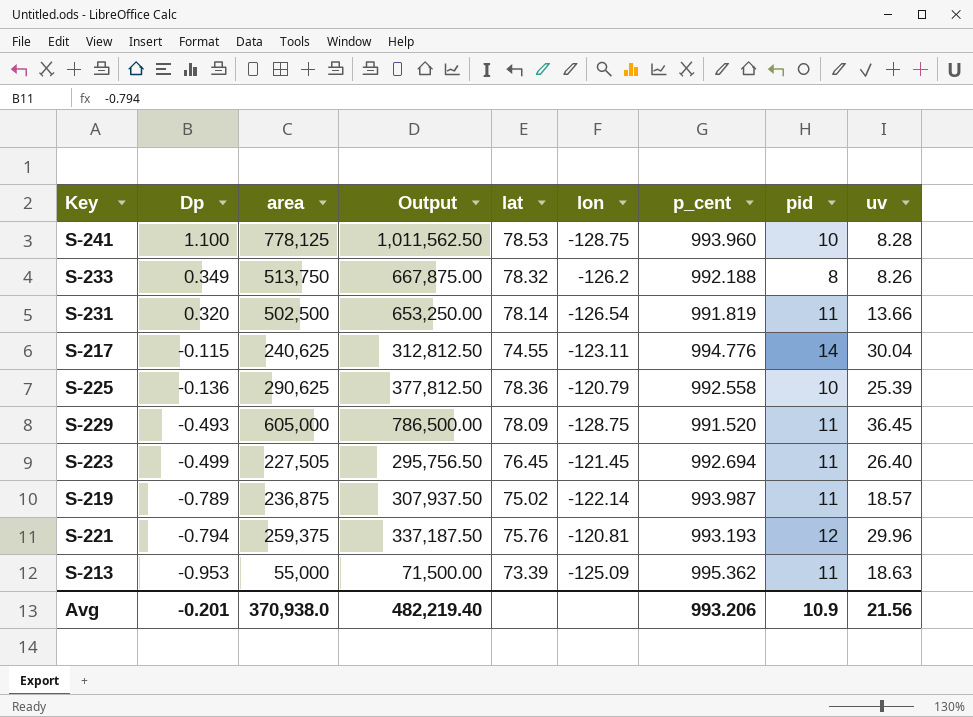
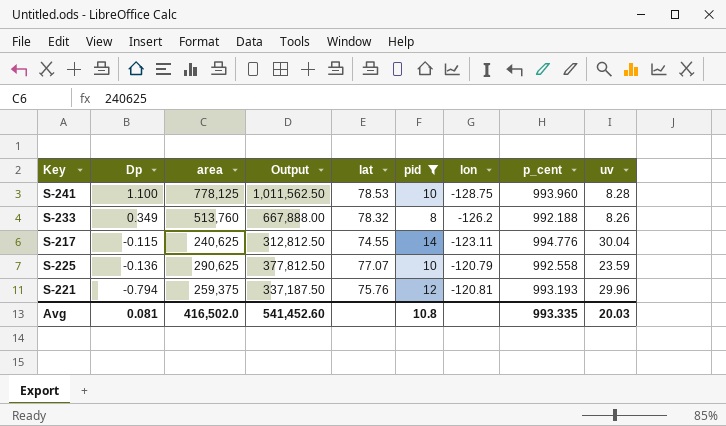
filter: none -> pid != 11
column pid | position: 8 -> 6
S-233 | area: 513,750 -> 513,760
S-233 | Output: 667,875.00 -> 667,888.00
S-225 | lat: 78.36 -> 77.07
S-225 | uv: 25.39 -> 23.59
Avg | Dp: -0.201 -> 0.081
Avg | area: 370,938.0 -> 416,502.0
Avg | Output: 482,219.40 -> 541,452.60
Avg | pid: 10.9 -> 10.8
Avg | p_cent: 993.206 -> 993.335
Avg | uv: 21.56 -> 20.03

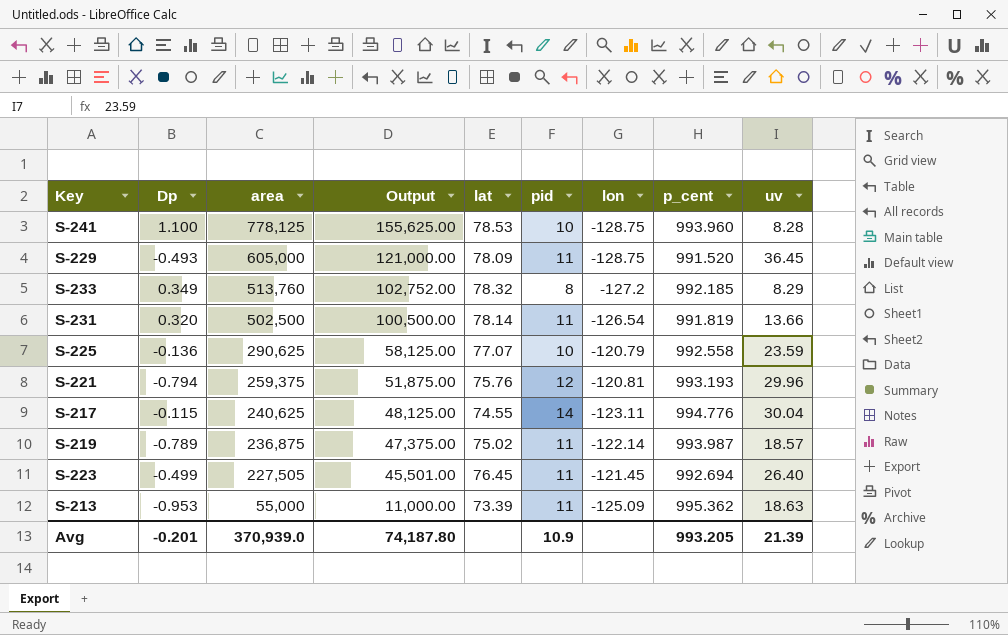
filter: pid != 11 -> none
row order: Dp descending -> area descending
column Output | formula: [area] * 1.3 -> [area] * 0.2
S-233 | lon: -126.2 -> -127.2
S-233 | p_cent: 992.188 -> 992.185
S-233 | uv: 8.26 -> 8.29
Avg | Dp: 0.081 -> -0.201
Avg | area: 416,502.0 -> 370,939.0
Avg | Output: 541,452.60 -> 74,187.80
Avg | pid: 10.8 -> 10.9
Avg | p_cent: 993.335 -> 993.205
Avg | uv: 20.03 -> 21.39

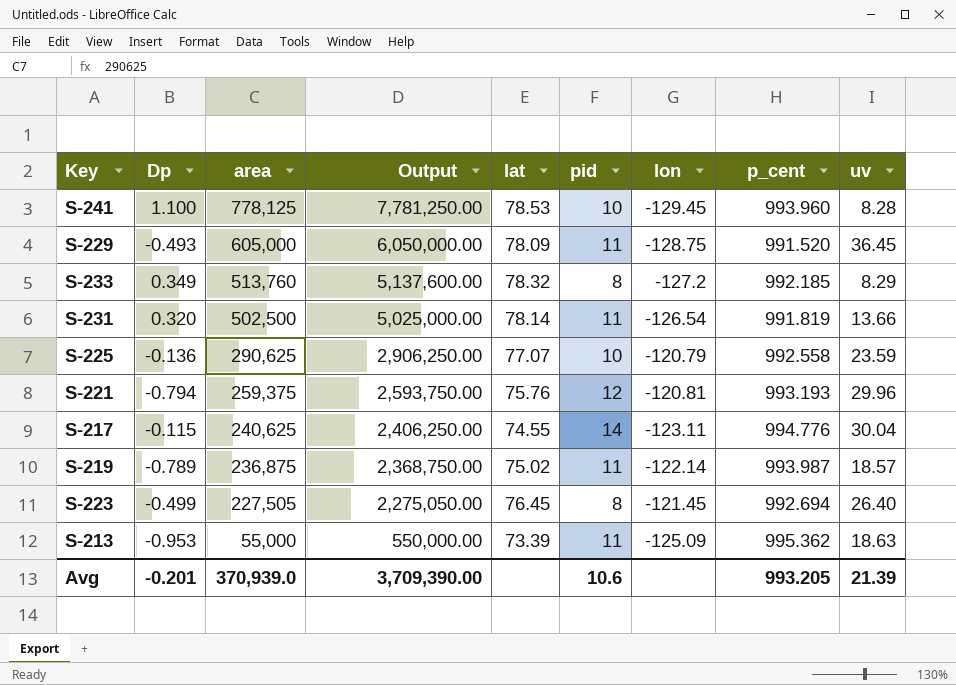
column Output | formula: [area] * 0.2 -> [area] * 10
S-241 | lon: -128.75 -> -129.45
S-223 | pid: 11 -> 8
Avg | Output: 74,187.80 -> 3,709,390.00
Avg | pid: 10.9 -> 10.6

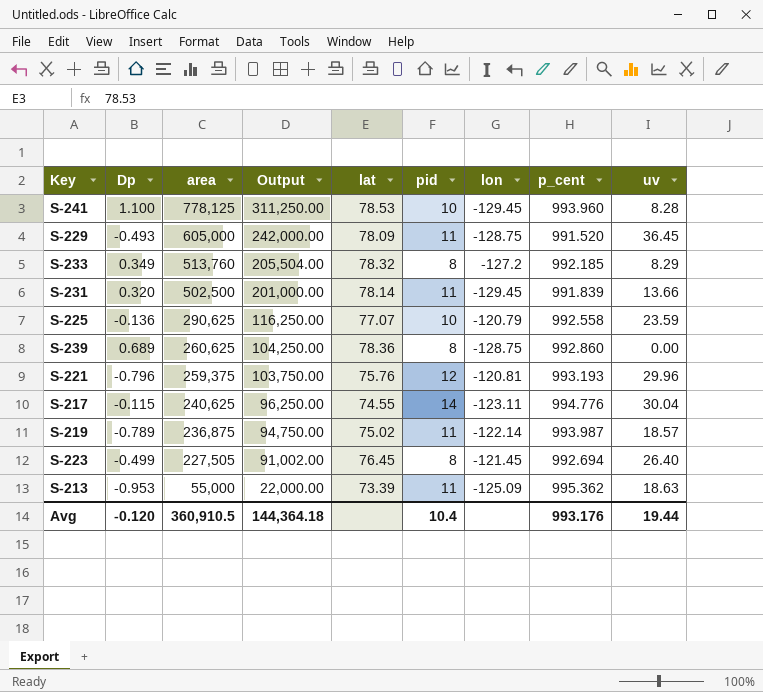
column Output | formula: [area] * 10 -> [area] * 0.4
S-231 | lon: -126.54 -> -129.45
S-231 | p_cent: 991.819 -> 991.839
row S-239: none -> 0.689 | 260,625 | 104,250.00 | 78.36 | 8 | -128.75 | 992.860 | 0.00
S-221 | Dp: -0.794 -> -0.796
Avg | Dp: -0.201 -> -0.120
Avg | area: 370,939.0 -> 360,910.5
Avg | Output: 3,709,390.00 -> 144,364.18
Avg | pid: 10.6 -> 10.4
Avg | p_cent: 993.205 -> 993.176
Avg | uv: 21.39 -> 19.44

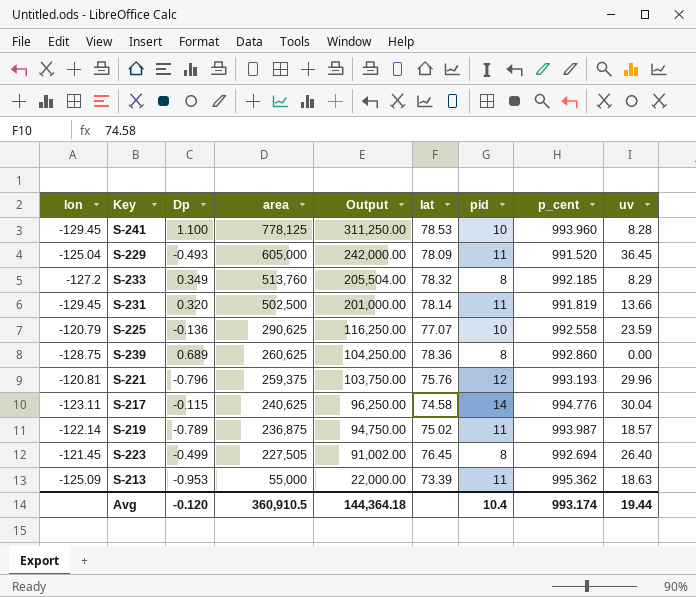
column lon | position: 7 -> 1
S-229 | lon: -128.75 -> -125.04
S-231 | p_cent: 991.839 -> 991.819
S-217 | lat: 74.55 -> 74.58
Avg | p_cent: 993.176 -> 993.174

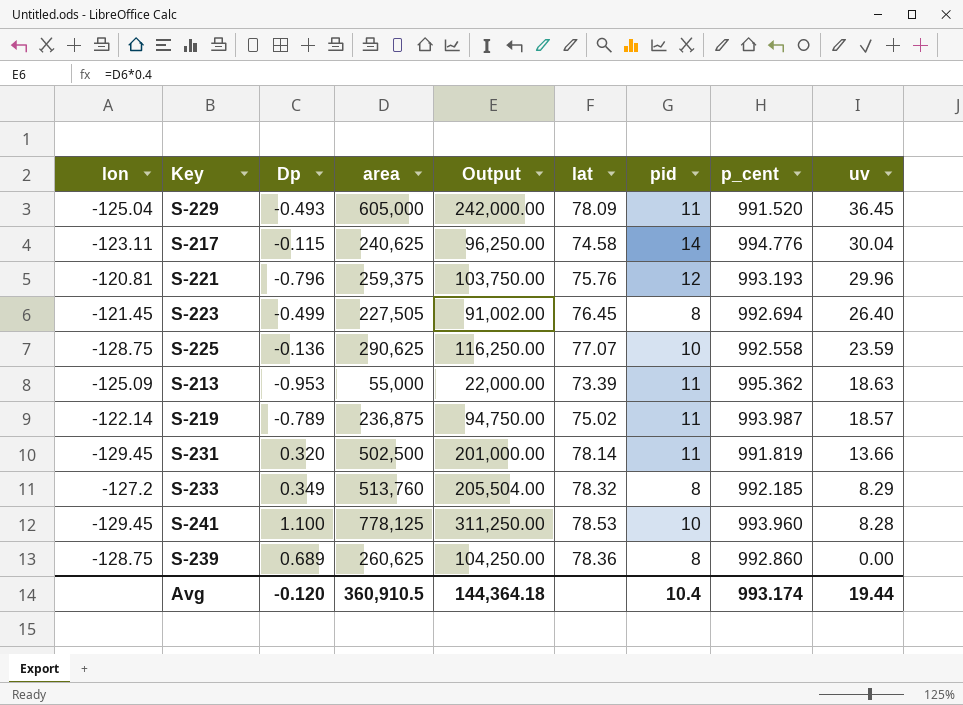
row order: area descending -> uv descending
S-225 | lon: -120.79 -> -128.75

